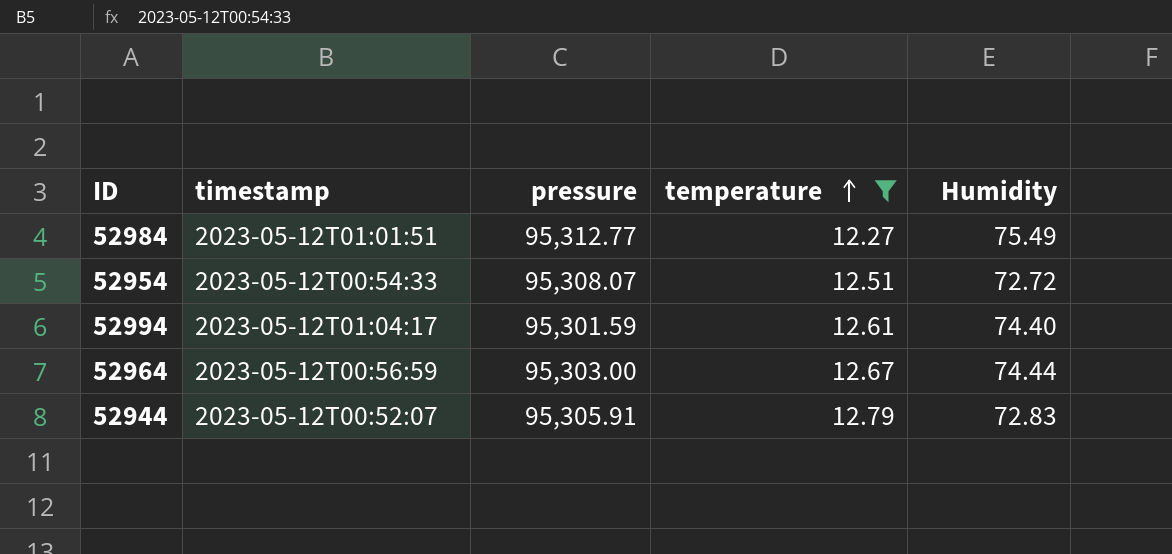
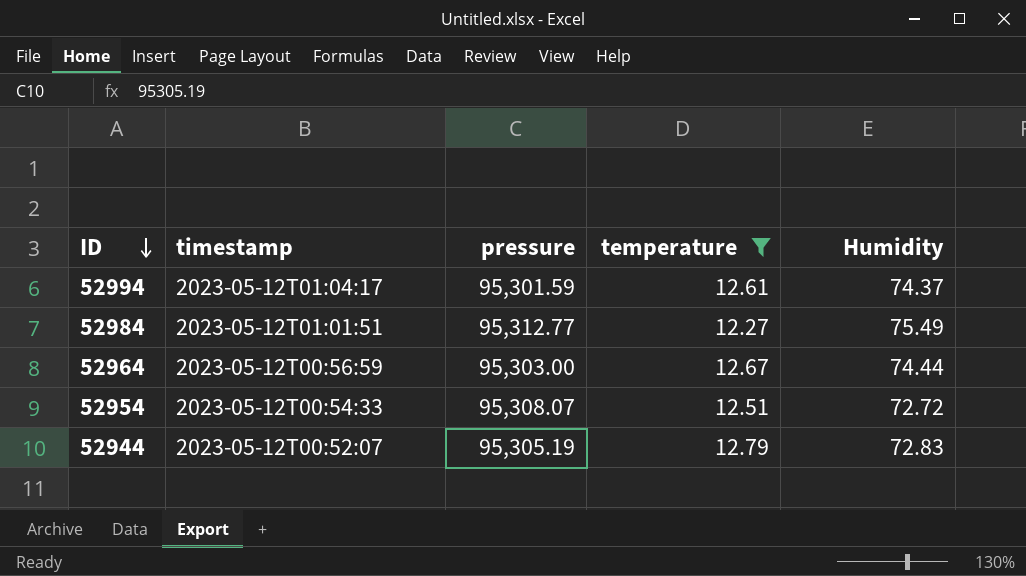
row order: temperature ascending -> ID descending
52994 | Humidity: 74.40 -> 74.37
52944 | pressure: 95,305.91 -> 95,305.19

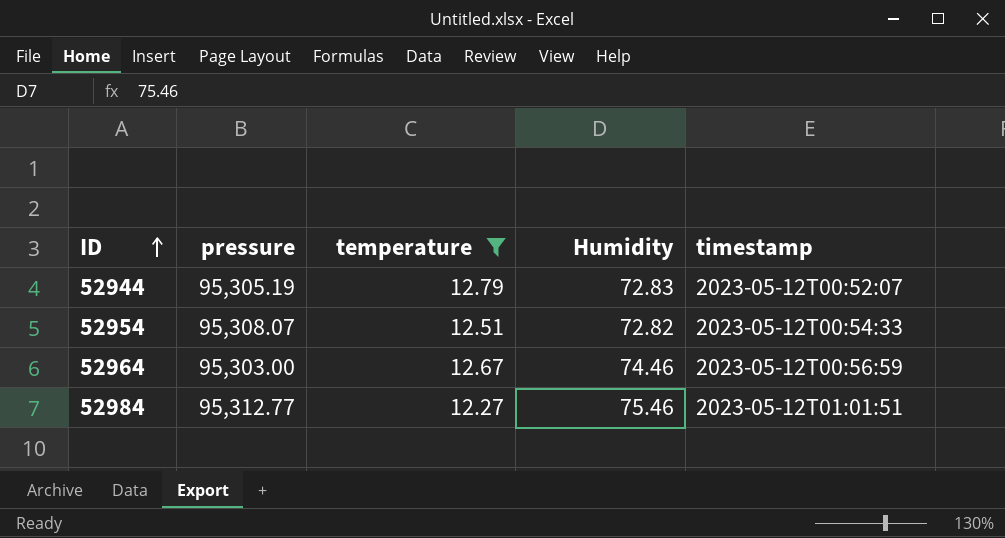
row order: ID descending -> ID ascending
column timestamp | position: 2 -> 5
row 52994: 2023-05-12T01:04:17 | 95,301.59 | 12.61 | 74.37 -> none
52954 | Humidity: 72.72 -> 72.82
52964 | Humidity: 74.44 -> 74.46
52984 | Humidity: 75.49 -> 75.46

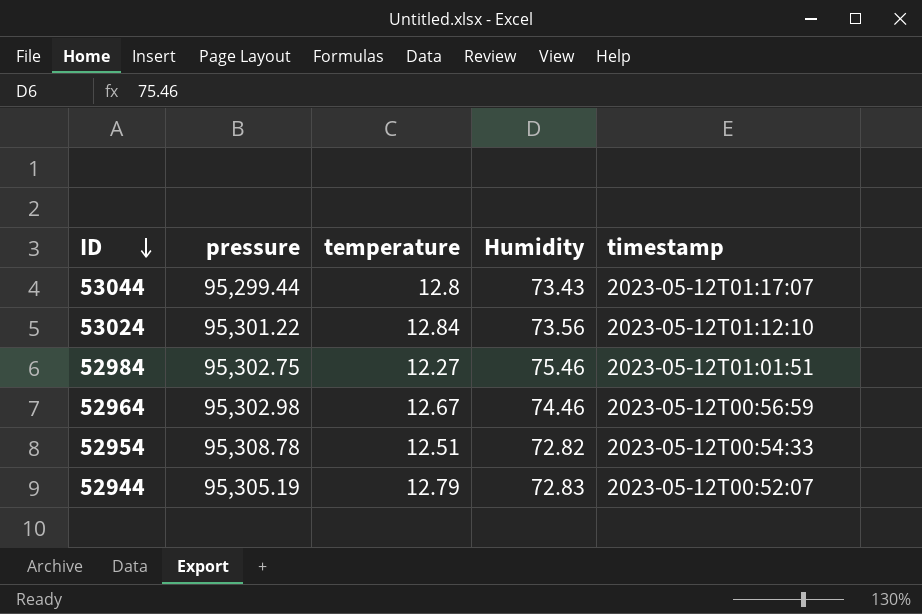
filter: temperature <= 12.79 -> none
row order: ID ascending -> ID descending
52984 | pressure: 95,312.77 -> 95,302.75
52964 | pressure: 95,303.00 -> 95,302.98
52954 | pressure: 95,308.07 -> 95,308.78

